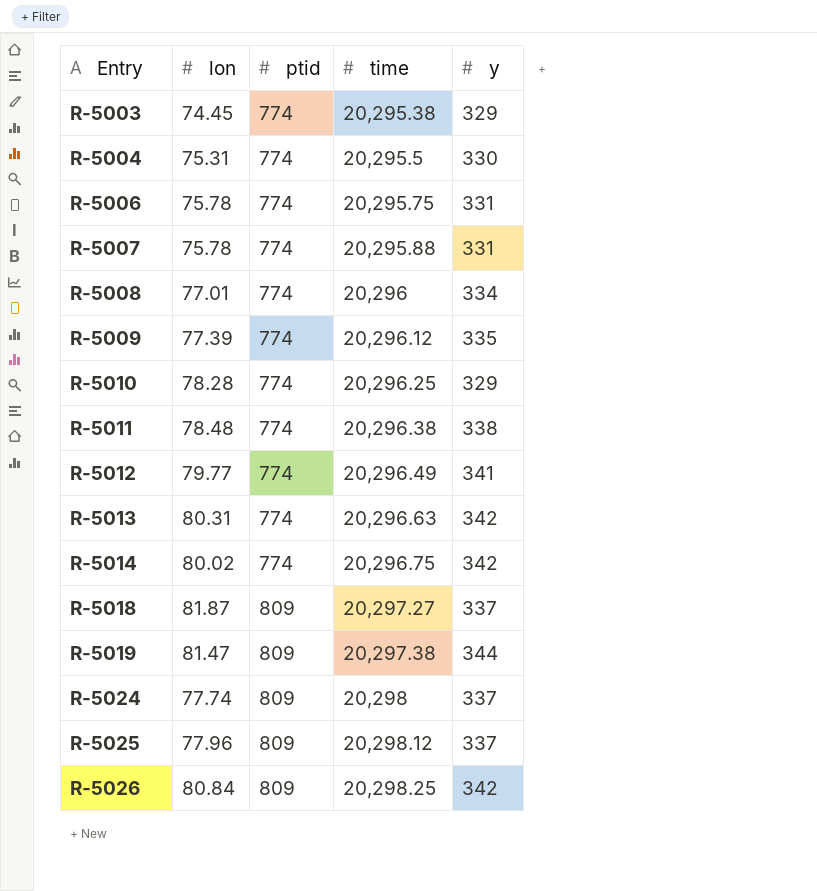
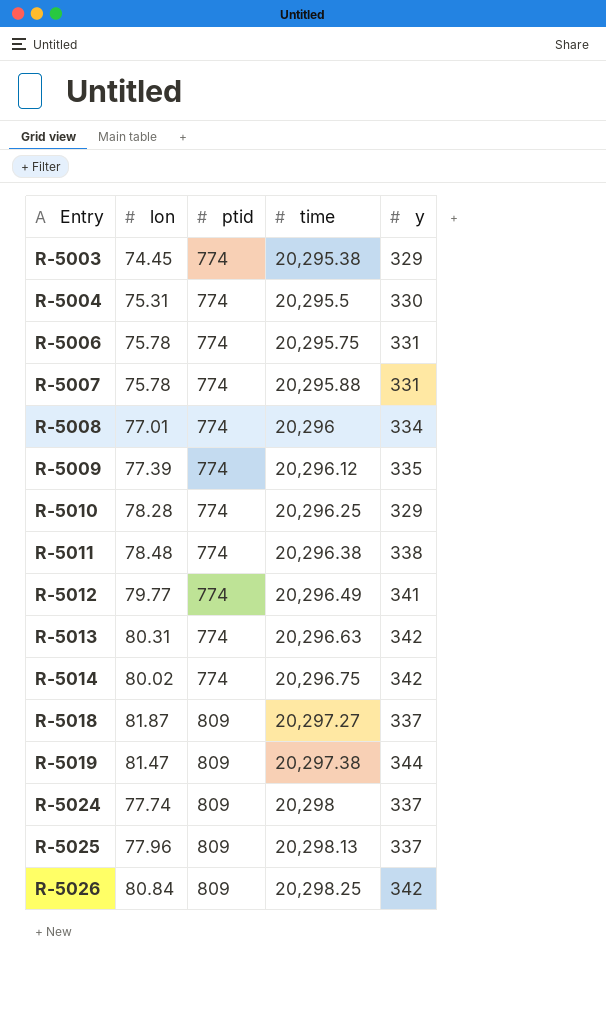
R-5025 | time: 20,298.12 -> 20,298.13

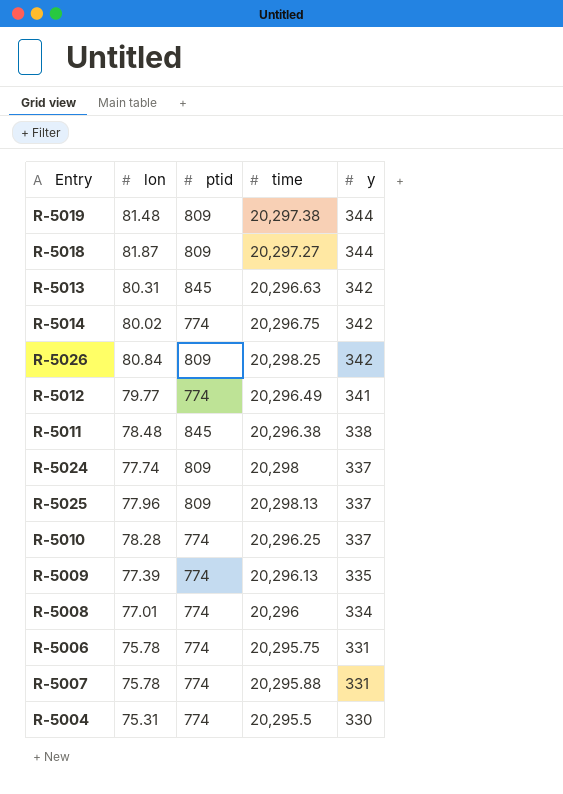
row order: Entry ascending -> y descending
row R-5003: 74.45 | 774 | 20,295.38 | 329 -> none
R-5019 | lon: 81.47 -> 81.48
R-5018 | y: 337 -> 344
R-5013 | ptid: 774 -> 845
R-5011 | ptid: 774 -> 845
R-5010 | y: 329 -> 337
R-5009 | time: 20,296.12 -> 20,296.13

